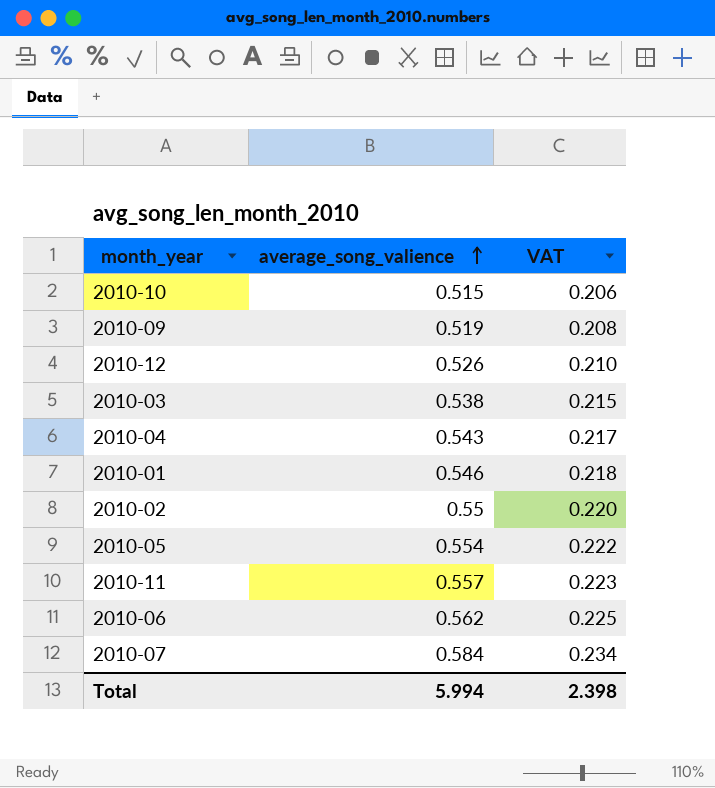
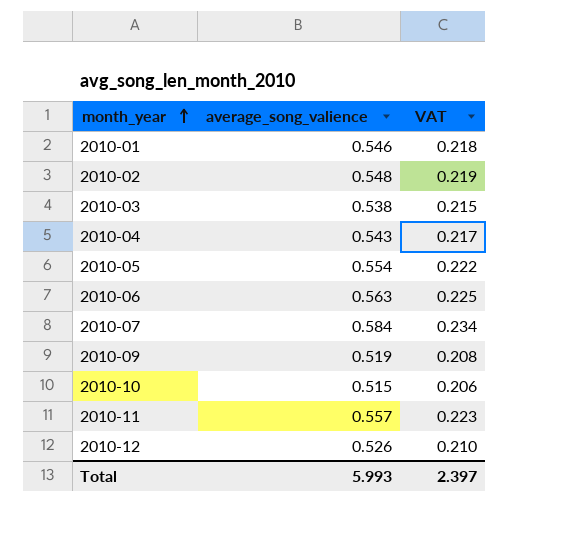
row order: average_song_valience ascending -> month_year ascending
2010-02 | average_song_valience: 0.55 -> 0.548
2010-02 | VAT: 0.220 -> 0.219
2010-06 | average_song_valience: 0.562 -> 0.563
Total | average_song_valience: 5.994 -> 5.993
Total | VAT: 2.398 -> 2.397

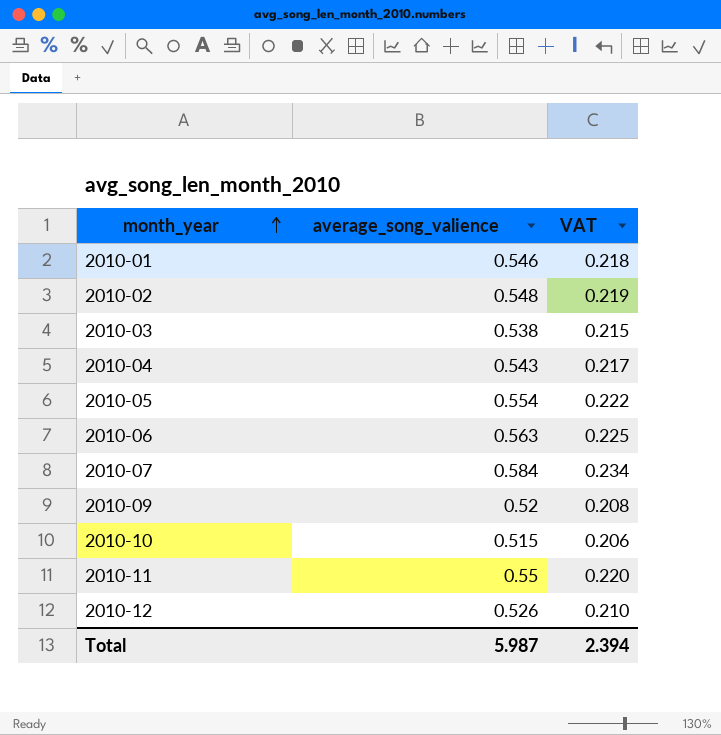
2010-09 | average_song_valience: 0.519 -> 0.52
2010-11 | average_song_valience: 0.557 -> 0.55
2010-11 | VAT: 0.223 -> 0.220
Total | average_song_valience: 5.993 -> 5.987
Total | VAT: 2.397 -> 2.394

